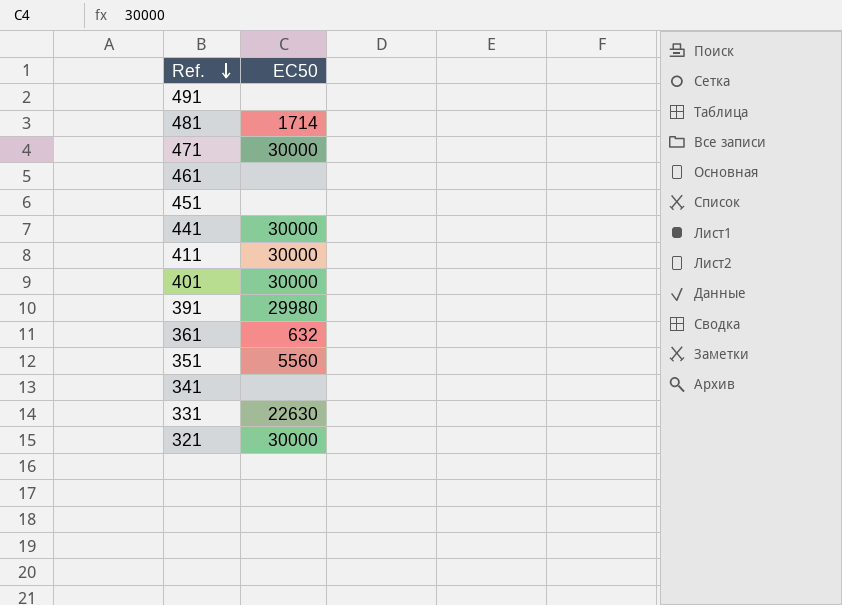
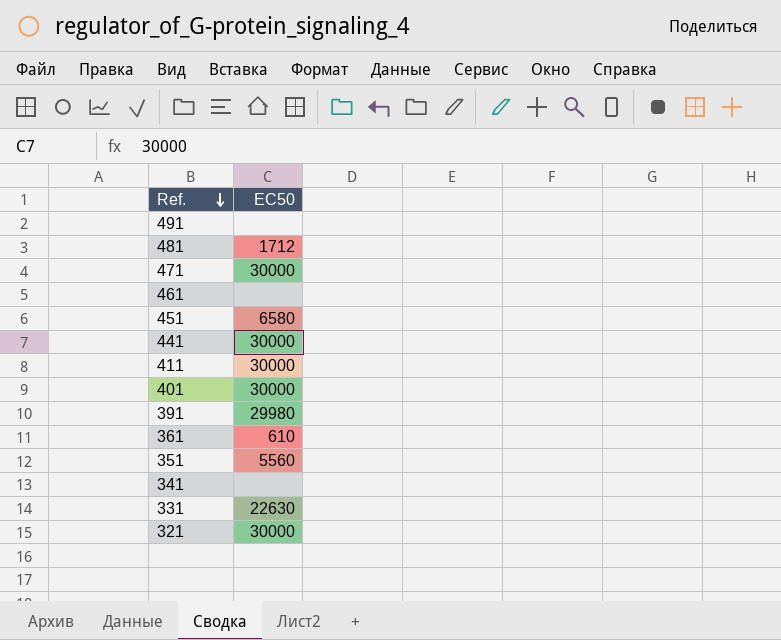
481 | EC50: 1714 -> 1712
451 | EC50: none -> 6580
361 | EC50: 632 -> 610

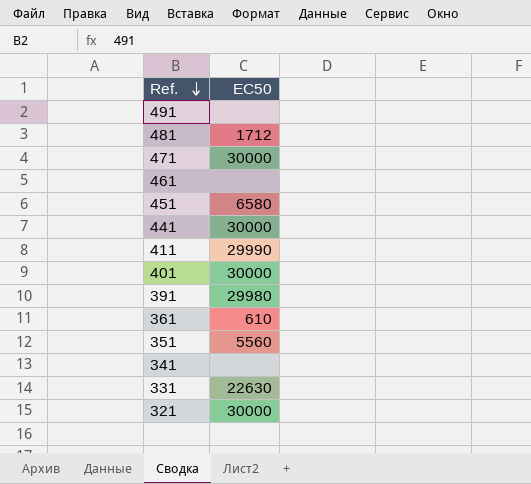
411 | EC50: 30000 -> 29990

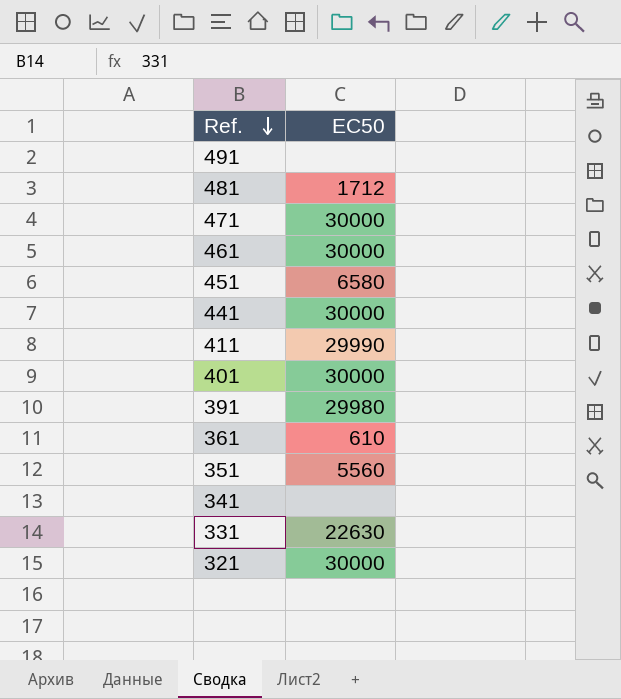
461 | EC50: none -> 30000

